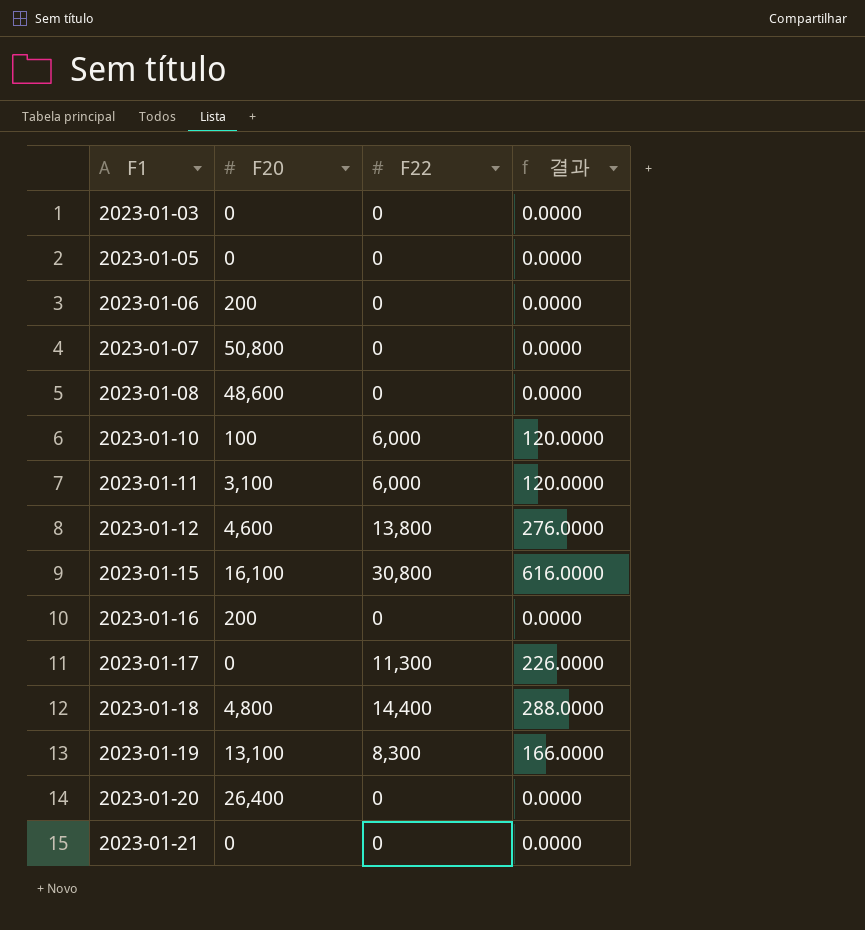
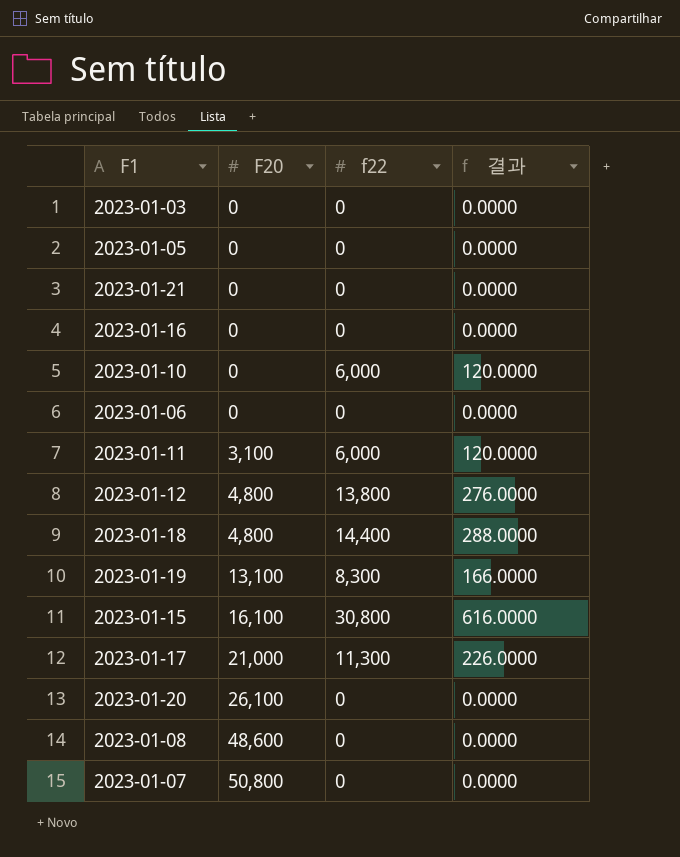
row order: F1 ascending -> F20 ascending
column name: F22 -> f22
2023-01-16 | F20: 200 -> 0
2023-01-10 | F20: 100 -> 0
2023-01-06 | F20: 200 -> 0
2023-01-12 | F20: 4,600 -> 4,800
2023-01-17 | F20: 0 -> 21,000
2023-01-20 | F20: 26,400 -> 26,100

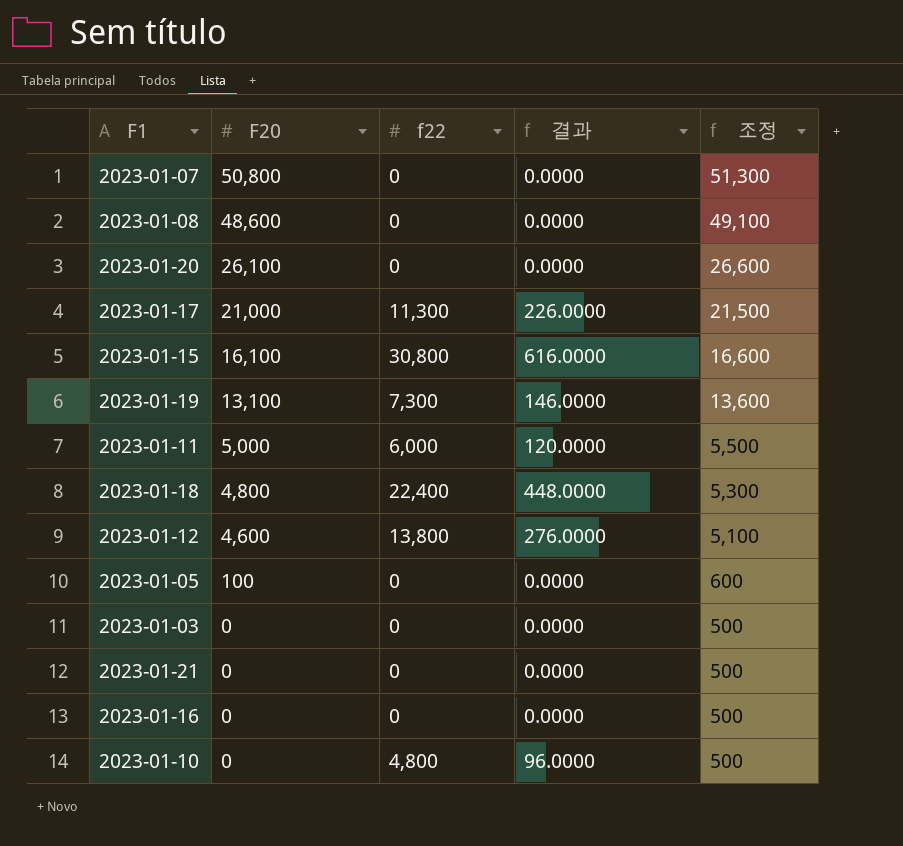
row order: F20 ascending -> F20 descending
column 조정 | formula: none -> [F20] + 500
row 2023-01-06: 0 | 0 | 0.0000 -> none
2023-01-19 | f22: 8,300 -> 7,300
2023-01-19 | 결과: 166.0000 -> 146.0000
2023-01-11 | F20: 3,100 -> 5,000
2023-01-18 | f22: 14,400 -> 22,400
2023-01-18 | 결과: 288.0000 -> 448.0000
2023-01-12 | F20: 4,800 -> 4,600
2023-01-05 | F20: 0 -> 100
2023-01-10 | f22: 6,000 -> 4,800
2023-01-10 | 결과: 120.0000 -> 96.0000

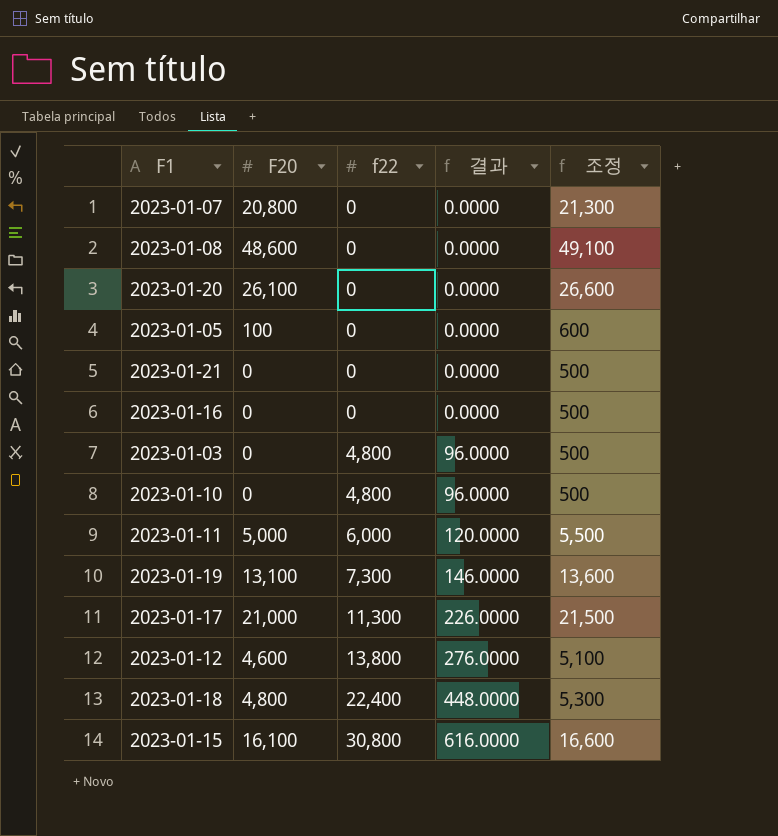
row order: F20 descending -> f22 ascending
2023-01-07 | F20: 50,800 -> 20,800
2023-01-07 | 조정: 51,300 -> 21,300
2023-01-03 | f22: 0 -> 4,800
2023-01-03 | 결과: 0.0000 -> 96.0000

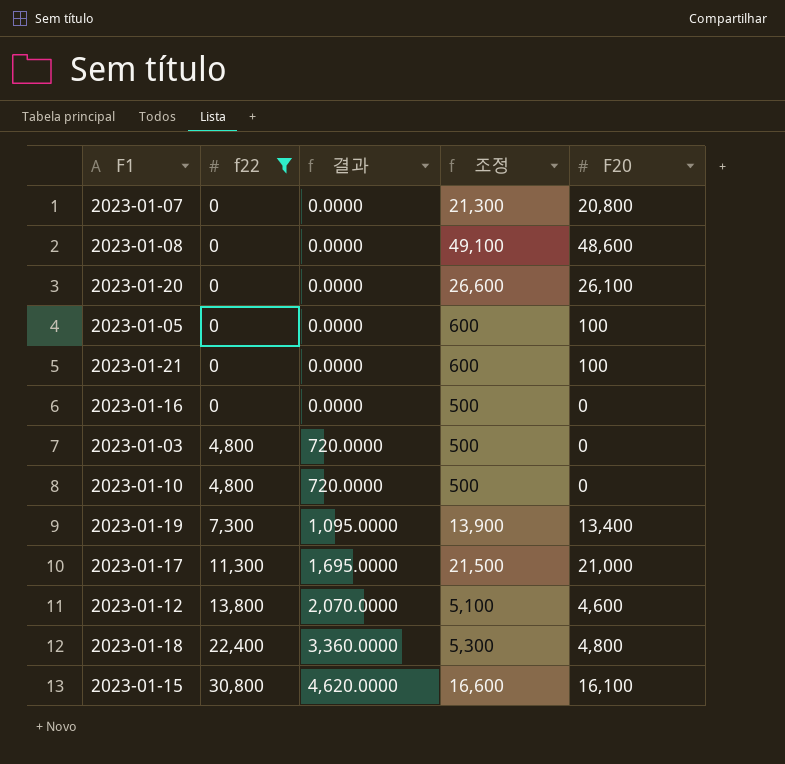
filter: none -> f22 != 6,000
column 결과 | formula: [f22] * 0.02 -> [f22] * 0.15
column F20 | position: 2 -> 5
2023-01-21 | 조정: 500 -> 600
2023-01-21 | F20: 0 -> 100
2023-01-19 | 조정: 13,600 -> 13,900
2023-01-19 | F20: 13,100 -> 13,400

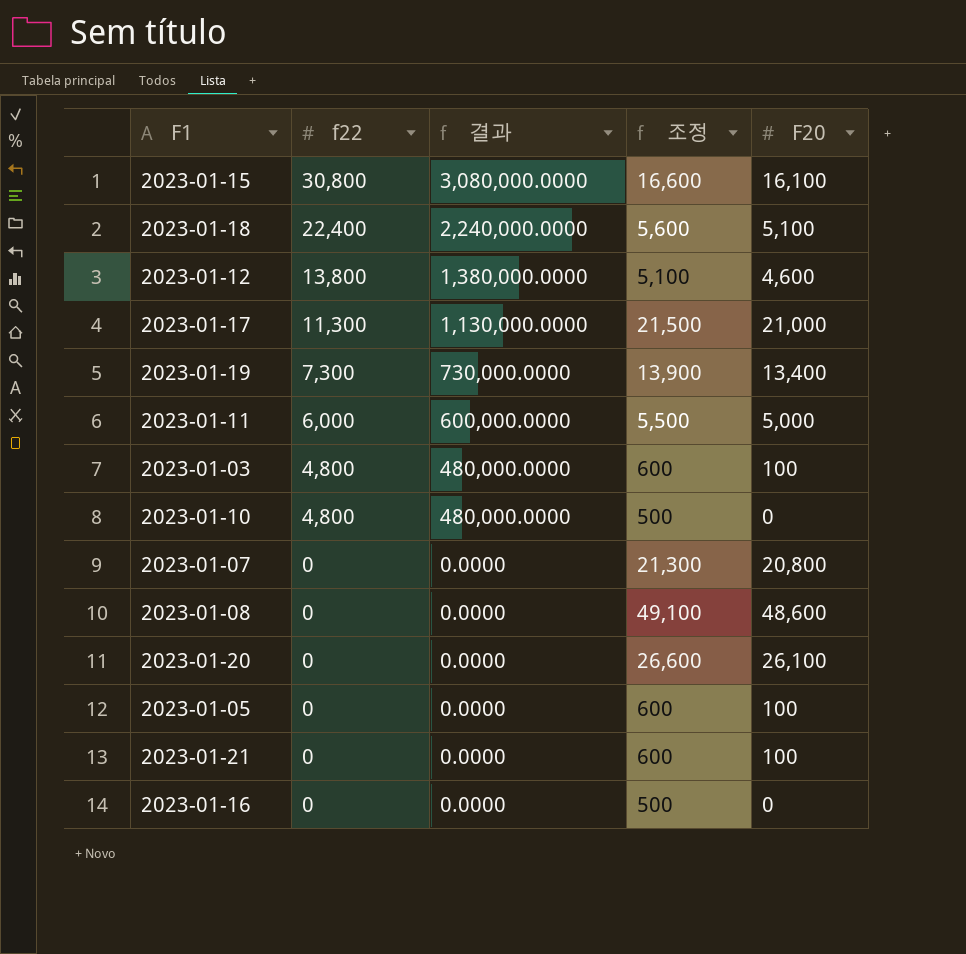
filter: f22 != 6,000 -> none
row order: f22 ascending -> f22 descending
column 결과 | formula: [f22] * 0.15 -> [f22] * 100
2023-01-18 | 조정: 5,300 -> 5,600
2023-01-18 | F20: 4,800 -> 5,100
2023-01-03 | 조정: 500 -> 600
2023-01-03 | F20: 0 -> 100

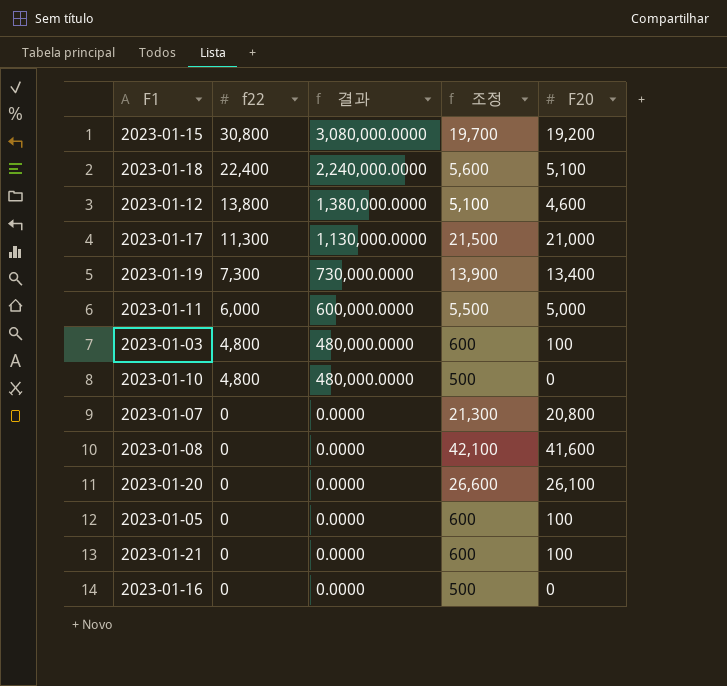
2023-01-15 | 조정: 16,600 -> 19,700
2023-01-15 | F20: 16,100 -> 19,200
2023-01-08 | 조정: 49,100 -> 42,100
2023-01-08 | F20: 48,600 -> 41,600

